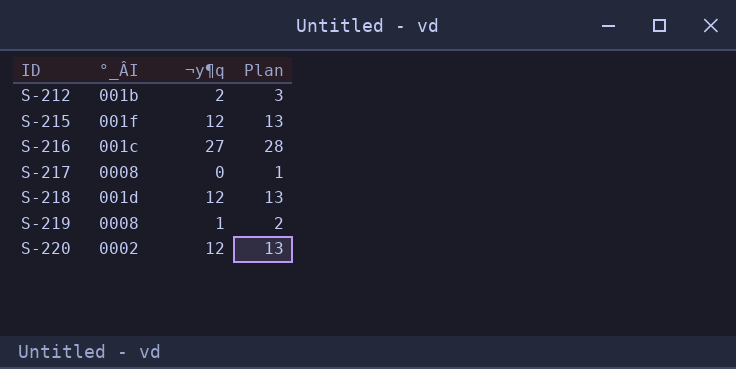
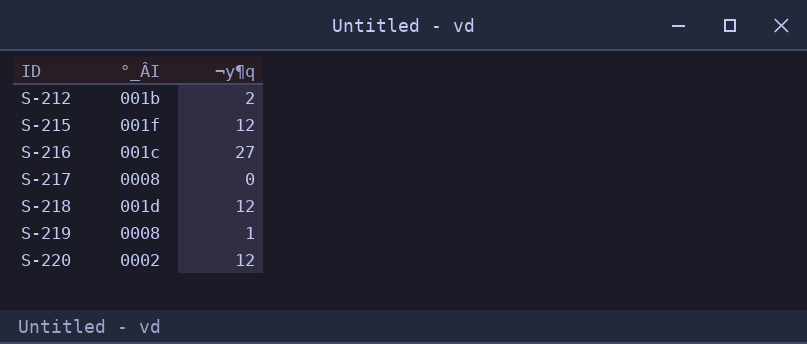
column Plan | formula: [¬y¶q] + 1 -> none

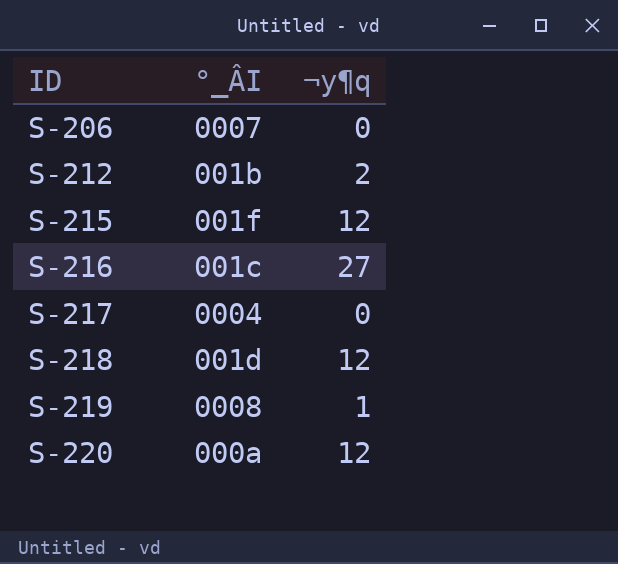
row S-206: none -> 0007 | 0
S-217 | °_ÂI: 0008 -> 0004
S-220 | °_ÂI: 0002 -> 000a

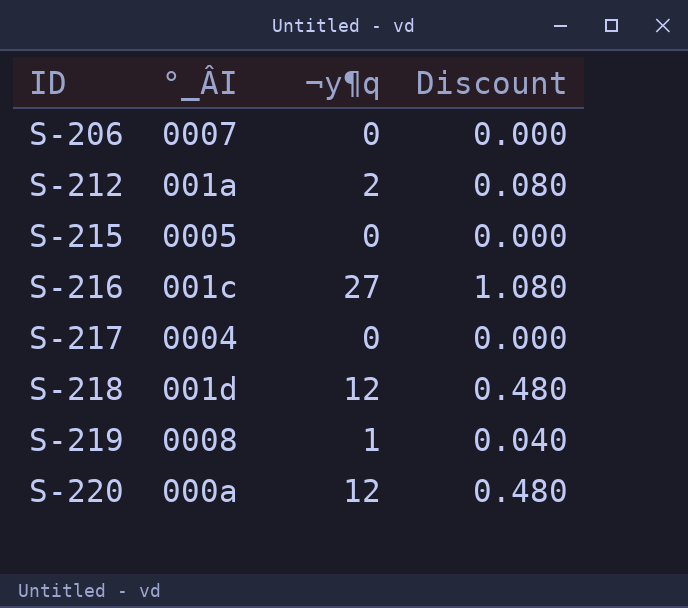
column Discount | formula: none -> [¬y¶q] * 0.04
S-212 | °_ÂI: 001b -> 001a
S-215 | °_ÂI: 001f -> 0005
S-215 | ¬y¶q: 12 -> 0

